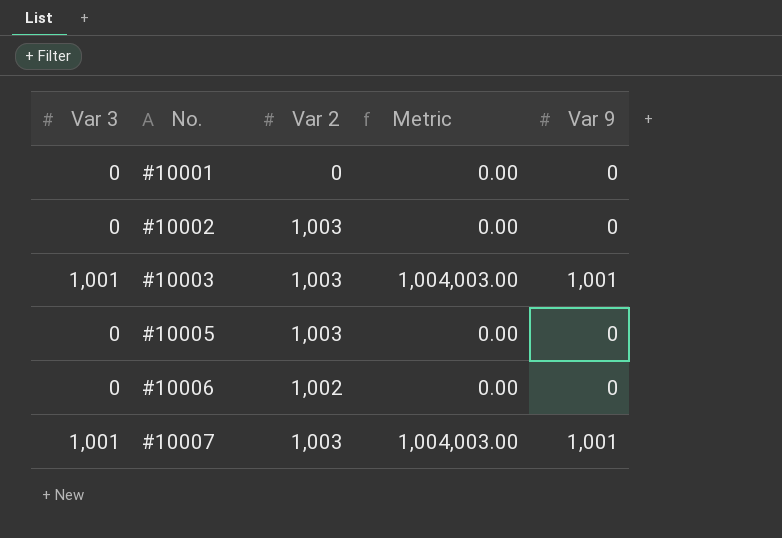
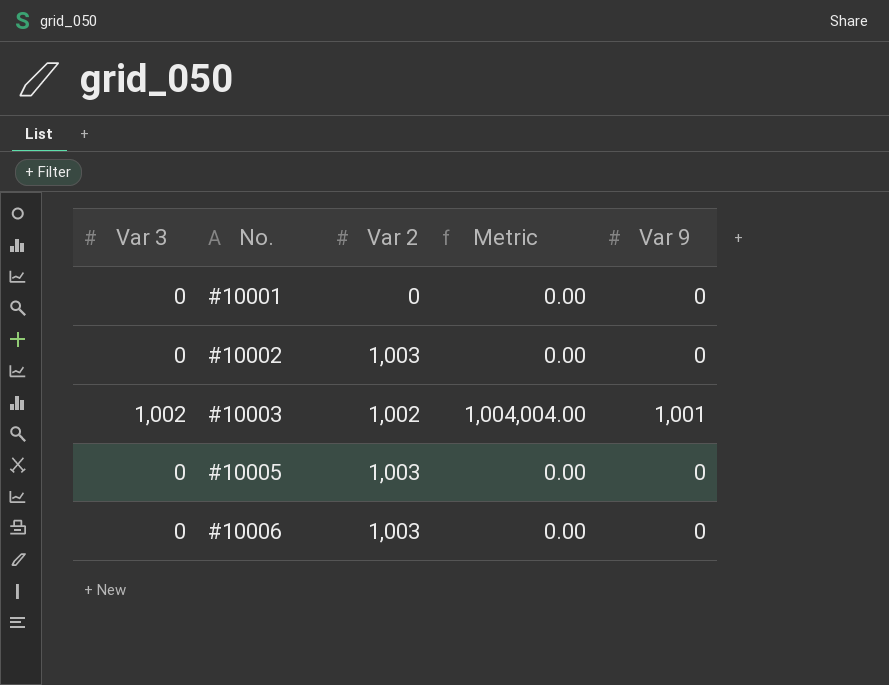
row #10007: 1,001 | 1,003 | 1,004,003.00 | 1,001 -> none
#10003 | Var 3: 1,001 -> 1,002
#10003 | Var 2: 1,003 -> 1,002
#10003 | Metric: 1,004,003.00 -> 1,004,004.00
#10006 | Var 2: 1,002 -> 1,003

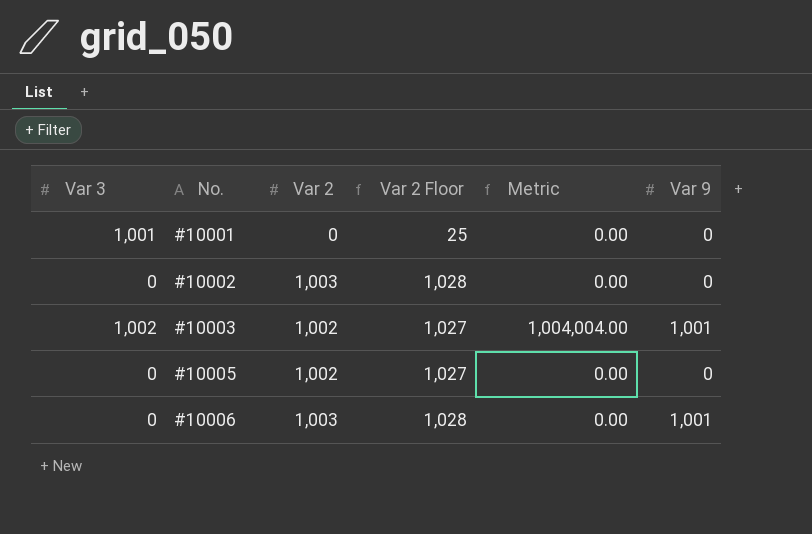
column Var 2 Floor | formula: none -> [Var 2] + 25
#10001 | Var 3: 0 -> 1,001
#10005 | Var 2: 1,003 -> 1,002
#10006 | Var 9: 0 -> 1,001

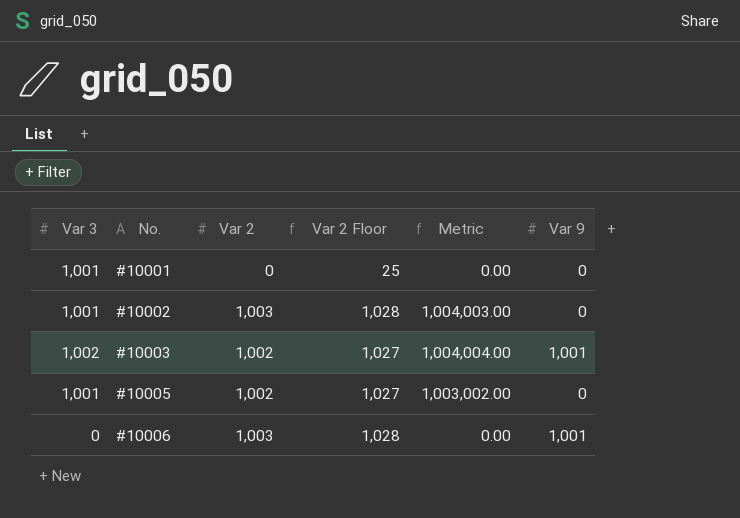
#10002 | Var 3: 0 -> 1,001
#10002 | Metric: 0.00 -> 1,004,003.00
#10005 | Var 3: 0 -> 1,001
#10005 | Metric: 0.00 -> 1,003,002.00

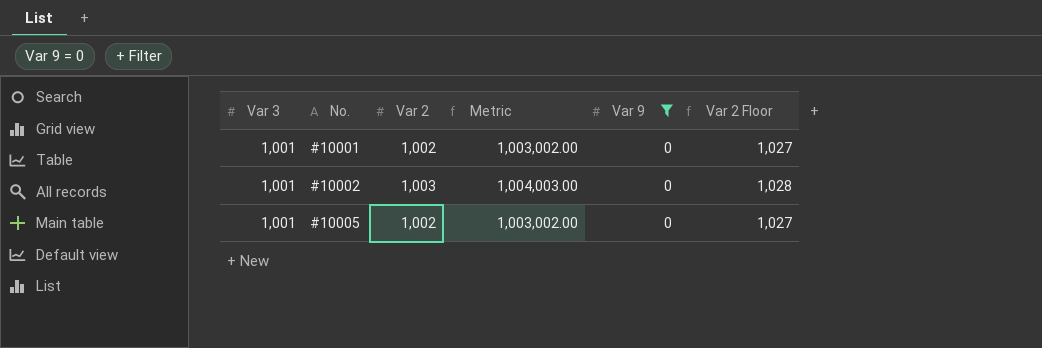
filter: none -> Var 9 = 0
column Var 2 Floor | position: 4 -> 6
#10001 | Var 2: 0 -> 1,002
#10001 | Metric: 0.00 -> 1,003,002.00
#10001 | Var 2 Floor: 25 -> 1,027

